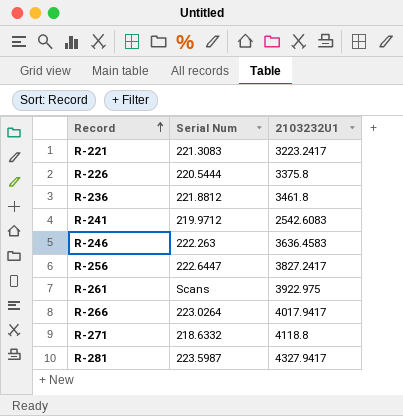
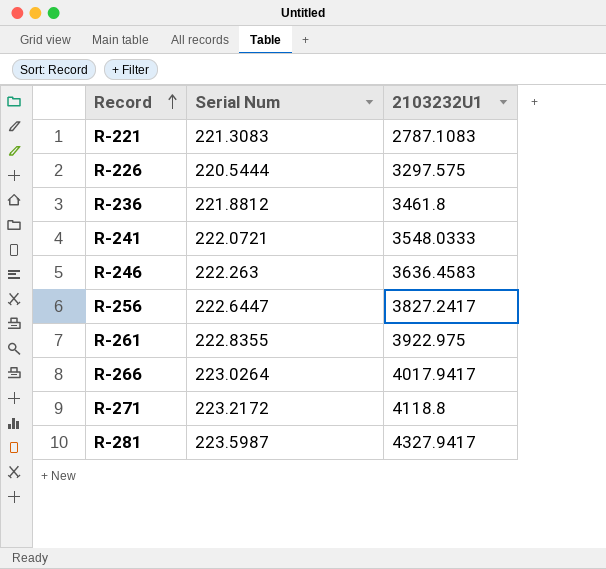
R-221 | 2103232U1: 3223.2417 -> 2787.1083
R-226 | 2103232U1: 3375.8 -> 3297.575
R-241 | Serial Num: 219.9712 -> 222.0721
R-241 | 2103232U1: 2542.6083 -> 3548.0333
R-261 | Serial Num: Scans -> 222.8355
R-271 | Serial Num: 218.6332 -> 223.2172

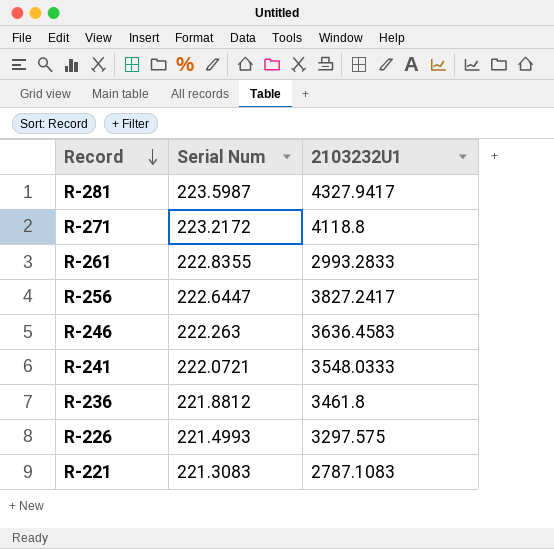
row order: Record ascending -> Record descending
row R-266: 223.0264 | 4017.9417 -> none
R-261 | 2103232U1: 3922.975 -> 2993.2833
R-226 | Serial Num: 220.5444 -> 221.4993

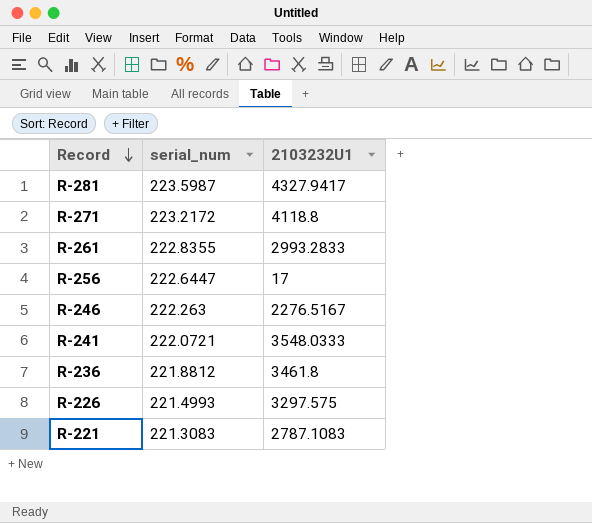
column name: Serial Num -> serial_num
R-256 | 2103232U1: 3827.2417 -> 17
R-246 | 2103232U1: 3636.4583 -> 2276.5167

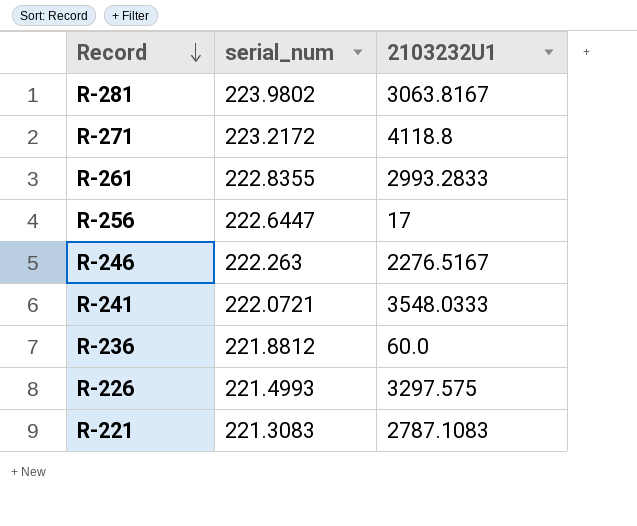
R-281 | serial_num: 223.5987 -> 223.9802
R-281 | 2103232U1: 4327.9417 -> 3063.8167
R-236 | 2103232U1: 3461.8 -> 60.0

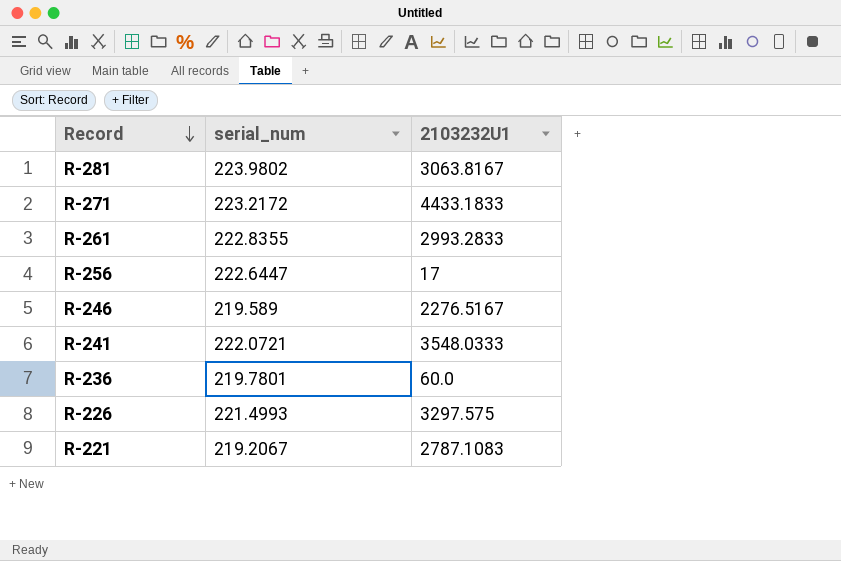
R-271 | 2103232U1: 4118.8 -> 4433.1833
R-246 | serial_num: 222.263 -> 219.589
R-236 | serial_num: 221.8812 -> 219.7801
R-221 | serial_num: 221.3083 -> 219.2067

